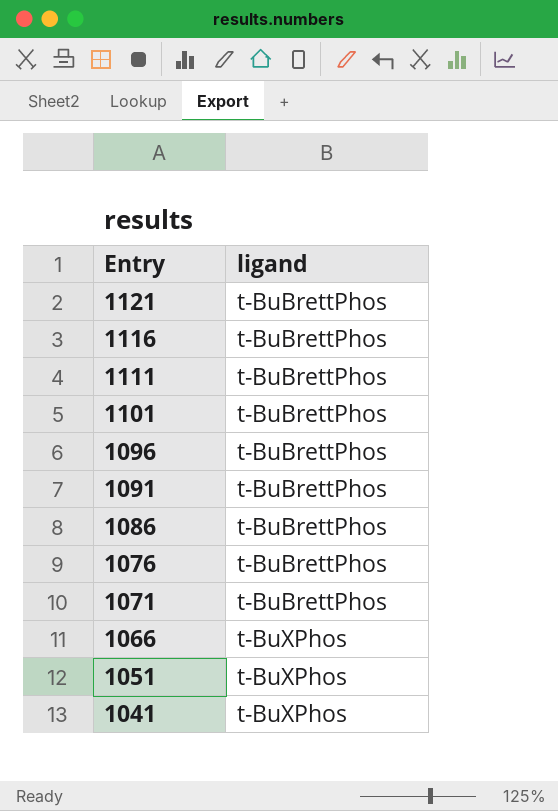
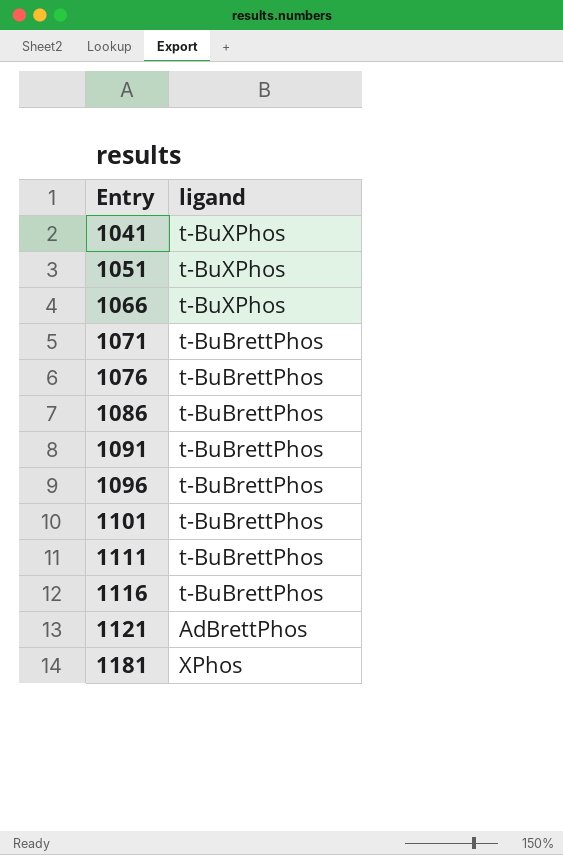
row order: Entry descending -> Entry ascending
1121 | ligand: t-BuBrettPhos -> AdBrettPhos
row 1181: none -> XPhos

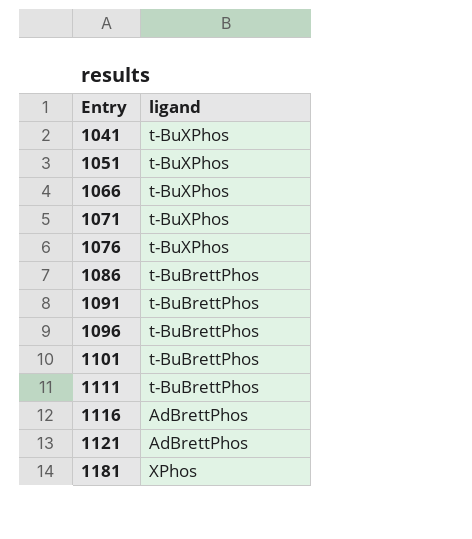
1071 | ligand: t-BuBrettPhos -> t-BuXPhos
1076 | ligand: t-BuBrettPhos -> t-BuXPhos
1116 | ligand: t-BuBrettPhos -> AdBrettPhos

